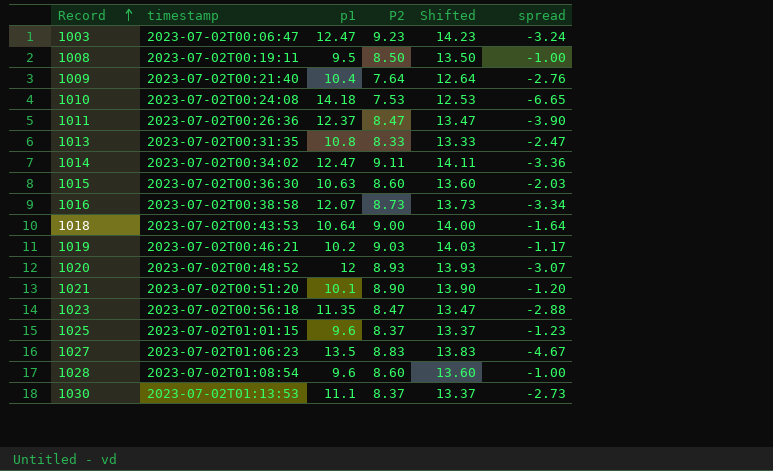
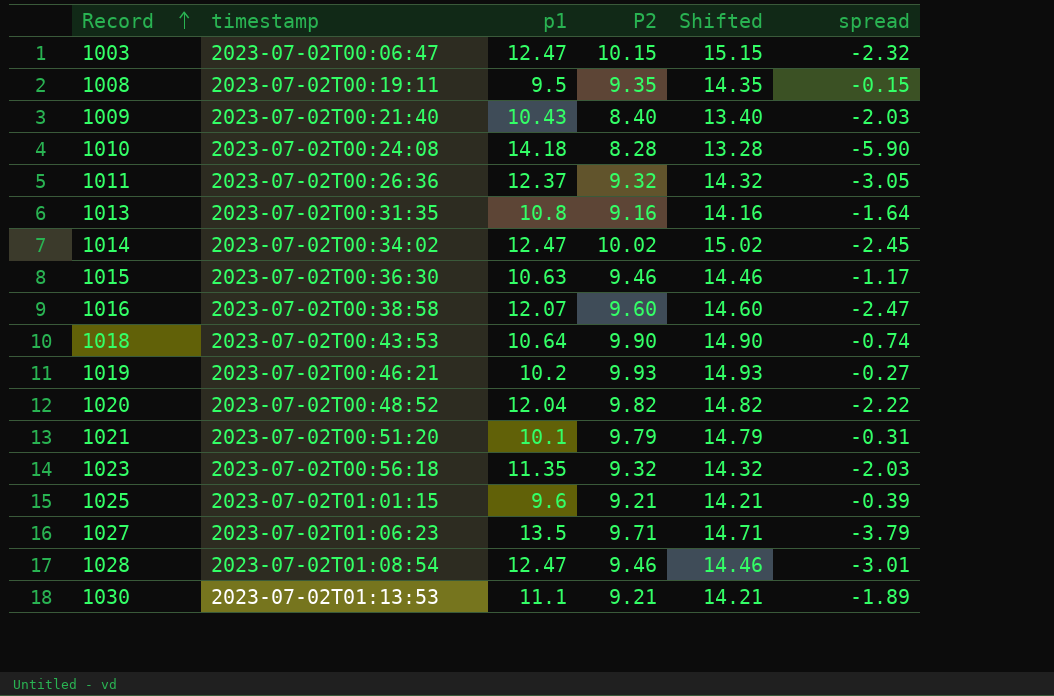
1003 | P2: 9.23 -> 10.15
1003 | Shifted: 14.23 -> 15.15
1003 | spread: -3.24 -> -2.32
1008 | P2: 8.50 -> 9.35
1008 | Shifted: 13.50 -> 14.35
1008 | spread: -1.00 -> -0.15
1009 | p1: 10.4 -> 10.43
1009 | P2: 7.64 -> 8.40
1009 | Shifted: 12.64 -> 13.40
1009 | spread: -2.76 -> -2.03
1010 | P2: 7.53 -> 8.28
1010 | Shifted: 12.53 -> 13.28
1010 | spread: -6.65 -> -5.90
1011 | P2: 8.47 -> 9.32
1011 | Shifted: 13.47 -> 14.32
1011 | spread: -3.90 -> -3.05
1013 | P2: 8.33 -> 9.16
1013 | Shifted: 13.33 -> 14.16
1013 | spread: -2.47 -> -1.64
1014 | P2: 9.11 -> 10.02
1014 | Shifted: 14.11 -> 15.02
1014 | spread: -3.36 -> -2.45
1015 | P2: 8.60 -> 9.46
1015 | Shifted: 13.60 -> 14.46
1015 | spread: -2.03 -> -1.17
1016 | P2: 8.73 -> 9.60
1016 | Shifted: 13.73 -> 14.60
1016 | spread: -3.34 -> -2.47
1018 | P2: 9.00 -> 9.90
1018 | Shifted: 14.00 -> 14.90
1018 | spread: -1.64 -> -0.74
1019 | P2: 9.03 -> 9.93
1019 | Shifted: 14.03 -> 14.93
1019 | spread: -1.17 -> -0.27
1020 | p1: 12 -> 12.04
1020 | P2: 8.93 -> 9.82
1020 | Shifted: 13.93 -> 14.82
1020 | spread: -3.07 -> -2.22
1021 | P2: 8.90 -> 9.79
1021 | Shifted: 13.90 -> 14.79
1021 | spread: -1.20 -> -0.31
1023 | P2: 8.47 -> 9.32
1023 | Shifted: 13.47 -> 14.32
1023 | spread: -2.88 -> -2.03
1025 | P2: 8.37 -> 9.21
1025 | Shifted: 13.37 -> 14.21
1025 | spread: -1.23 -> -0.39
1027 | P2: 8.83 -> 9.71
1027 | Shifted: 13.83 -> 14.71
1027 | spread: -4.67 -> -3.79
1028 | p1: 9.6 -> 12.47
1028 | P2: 8.60 -> 9.46
1028 | Shifted: 13.60 -> 14.46
1028 | spread: -1.00 -> -3.01
1030 | P2: 8.37 -> 9.21
1030 | Shifted: 13.37 -> 14.21
1030 | spread: -2.73 -> -1.89

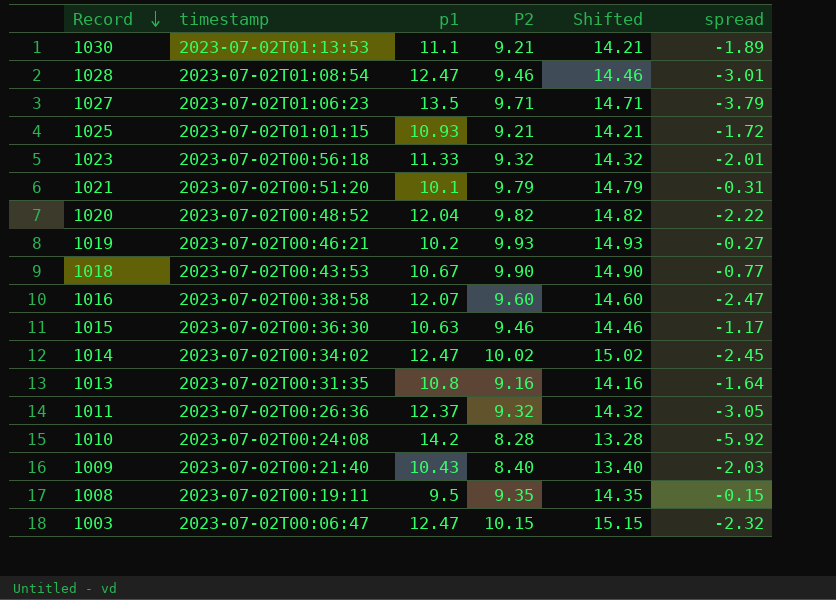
row order: Record ascending -> Record descending
1025 | p1: 9.6 -> 10.93
1025 | spread: -0.39 -> -1.72
1023 | p1: 11.35 -> 11.33
1023 | spread: -2.03 -> -2.01
1018 | p1: 10.64 -> 10.67
1018 | spread: -0.74 -> -0.77
1010 | p1: 14.18 -> 14.2
1010 | spread: -5.90 -> -5.92

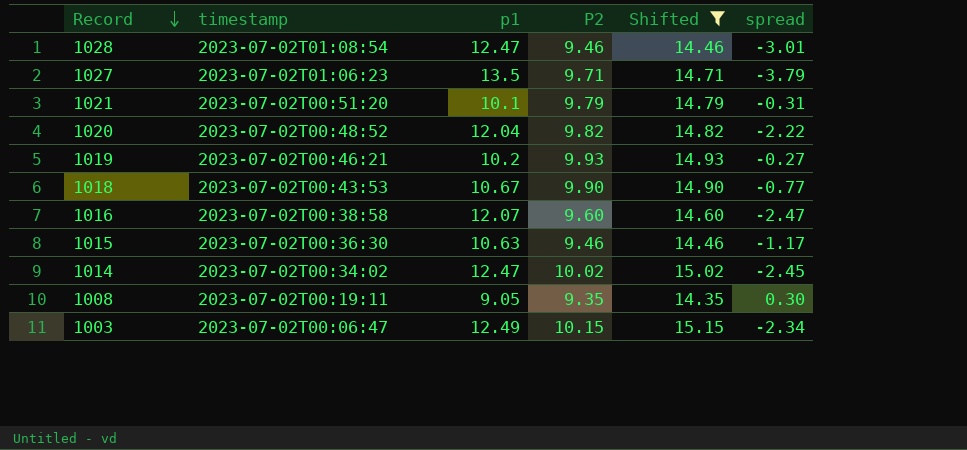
filter: none -> Shifted >= 14.35
1008 | p1: 9.5 -> 9.05
1008 | spread: -0.15 -> 0.30
1003 | p1: 12.47 -> 12.49
1003 | spread: -2.32 -> -2.34

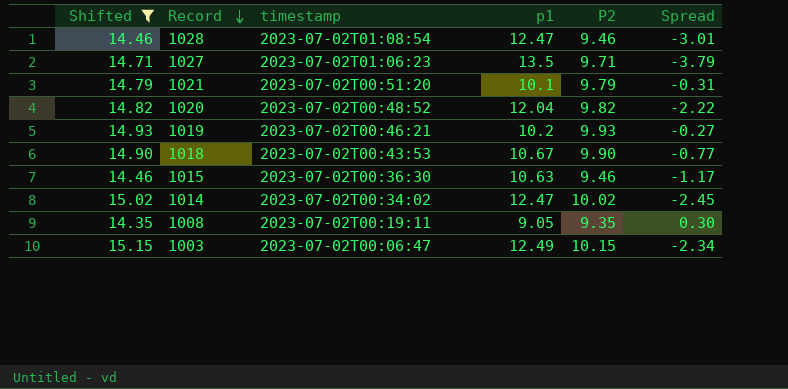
column Shifted | position: 5 -> 1
column name: spread -> Spread
row 1016: 2023-07-02T00:38:58 | 12.07 | 9.60 | 14.60 | -2.47 -> none

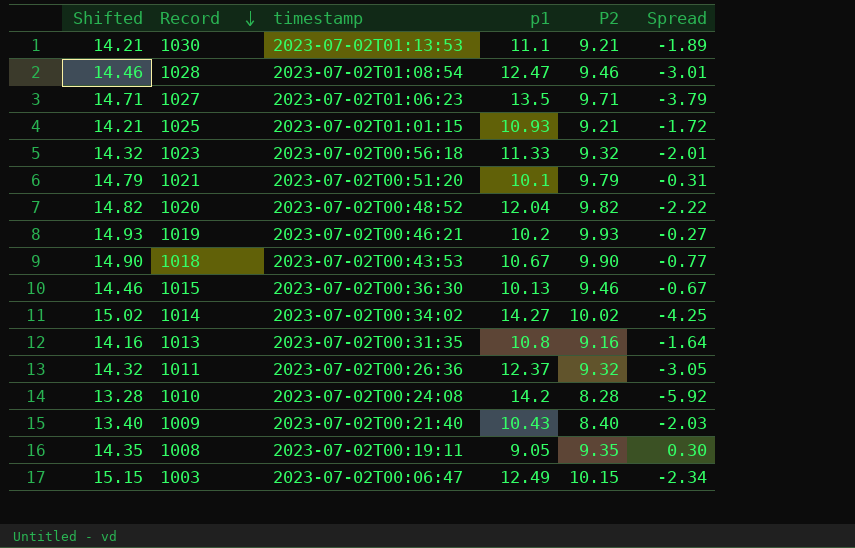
filter: Shifted >= 14.35 -> none
1015 | p1: 10.63 -> 10.13
1015 | Spread: -1.17 -> -0.67
1014 | p1: 12.47 -> 14.27
1014 | Spread: -2.45 -> -4.25

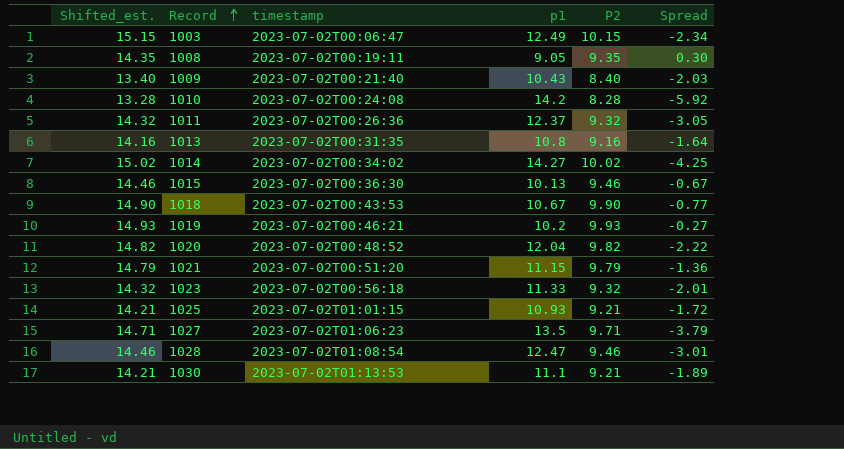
row order: Record descending -> Record ascending
column name: Shifted -> Shifted_est.
1021 | p1: 10.1 -> 11.15
1021 | Spread: -0.31 -> -1.36

